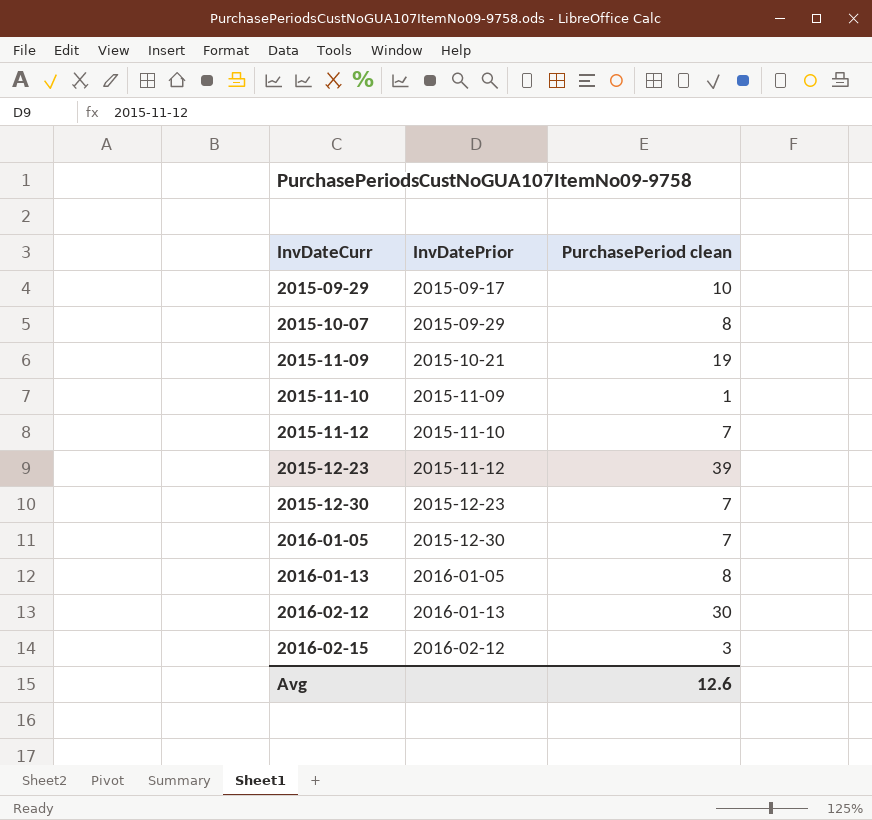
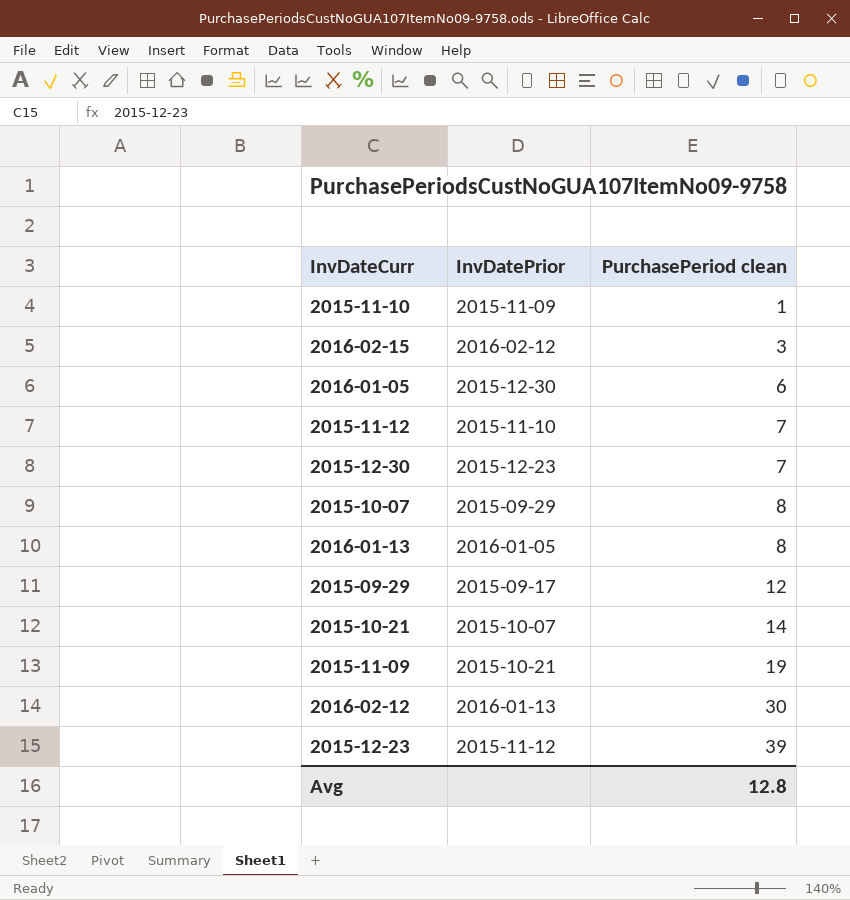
row order: InvDateCurr ascending -> PurchasePeriod clean ascending
2016-01-05 | PurchasePeriod clean: 7 -> 6
2015-09-29 | PurchasePeriod clean: 10 -> 12
row 2015-10-21: none -> 2015-10-07 | 14
Avg | PurchasePeriod clean: 12.6 -> 12.8

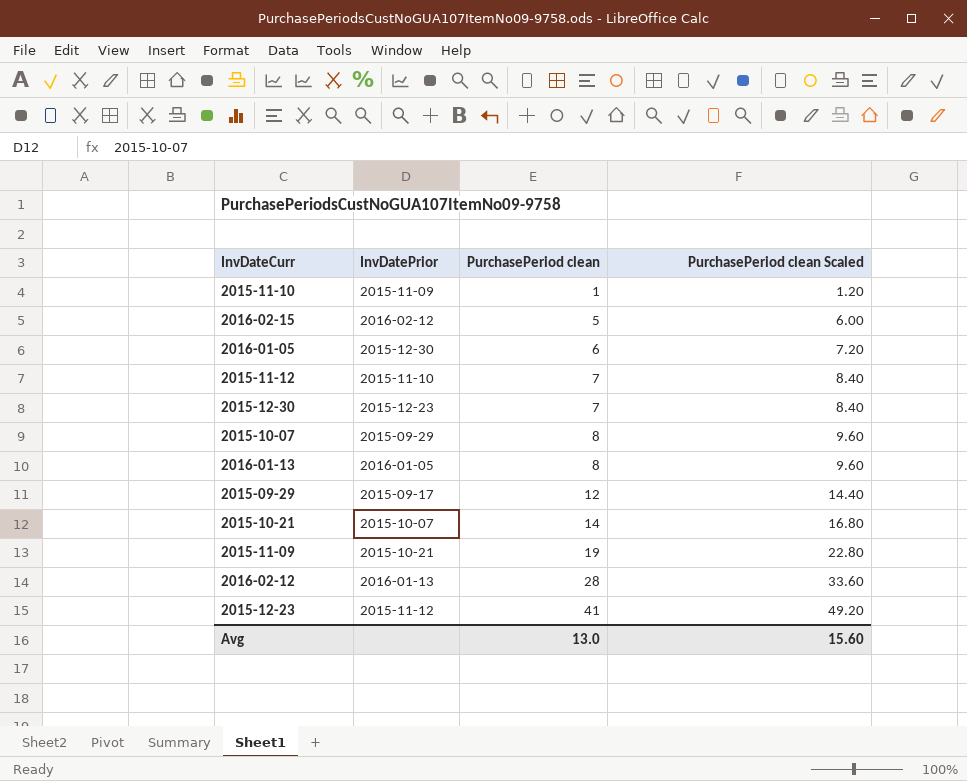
column PurchasePeriod clean Scaled | formula: none -> [PurchasePeriod clean] * 1.2
2016-02-15 | PurchasePeriod clean: 3 -> 5
2016-02-12 | PurchasePeriod clean: 30 -> 28
2015-12-23 | PurchasePeriod clean: 39 -> 41
Avg | PurchasePeriod clean: 12.8 -> 13.0

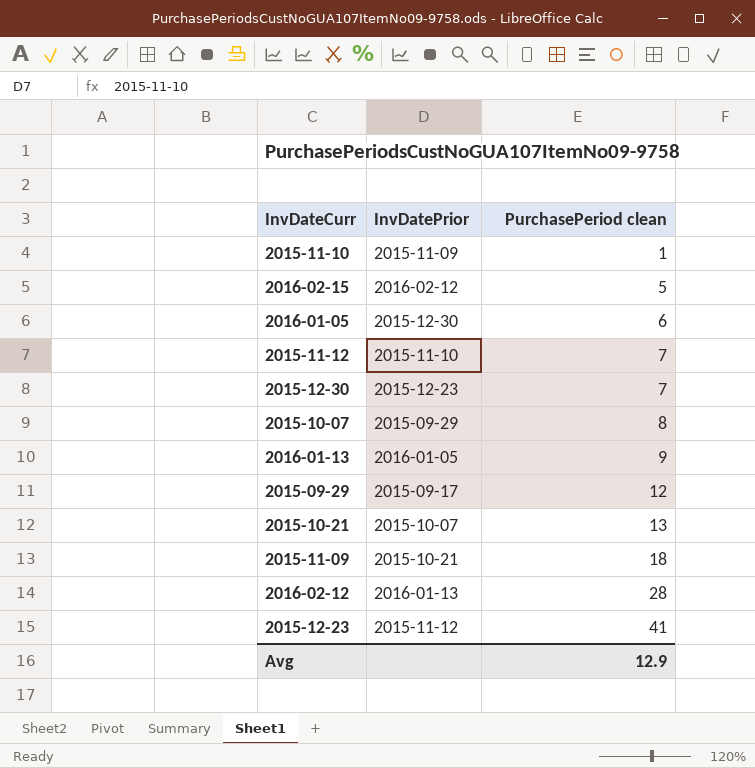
column PurchasePeriod clean Scaled | formula: [PurchasePeriod clean] * 1.2 -> none
2016-01-13 | PurchasePeriod clean: 8 -> 9
2015-10-21 | PurchasePeriod clean: 14 -> 13
2015-11-09 | PurchasePeriod clean: 19 -> 18
Avg | PurchasePeriod clean: 13.0 -> 12.9

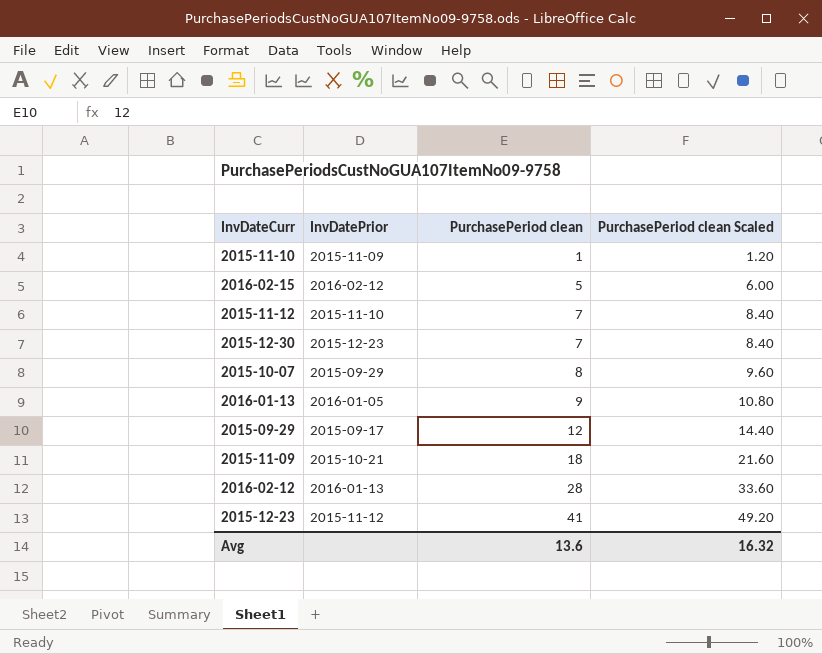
column PurchasePeriod clean Scaled | formula: none -> [PurchasePeriod clean] * 1.2
row 2016-01-05: 2015-12-30 | 6 -> none
row 2015-10-21: 2015-10-07 | 13 -> none
Avg | PurchasePeriod clean: 12.9 -> 13.6

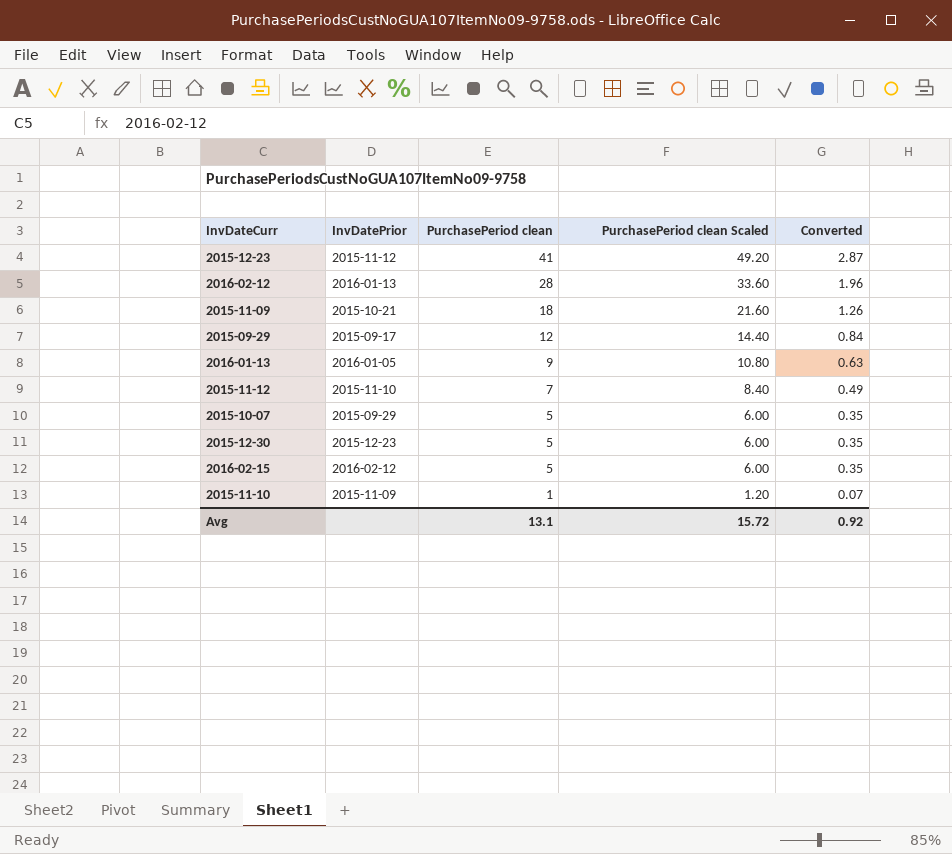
row order: PurchasePeriod clean ascending -> PurchasePeriod clean descending
column Converted | formula: none -> [PurchasePeriod clean] * 0.07
2015-10-07 | PurchasePeriod clean: 8 -> 5
2015-10-07 | PurchasePeriod clean Scaled: 9.60 -> 6.00
2015-12-30 | PurchasePeriod clean: 7 -> 5
2015-12-30 | PurchasePeriod clean Scaled: 8.40 -> 6.00
Avg | PurchasePeriod clean: 13.6 -> 13.1
Avg | PurchasePeriod clean Scaled: 16.32 -> 15.72

